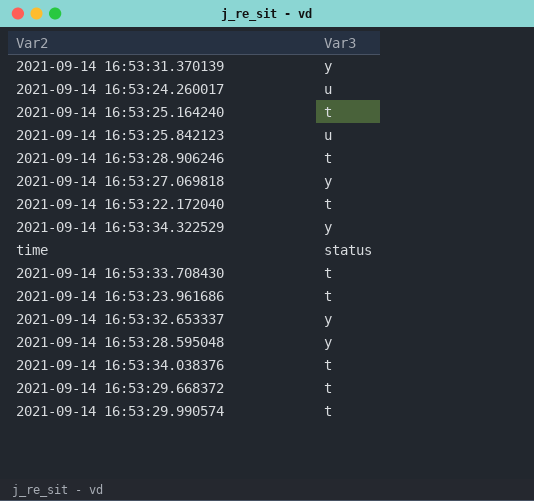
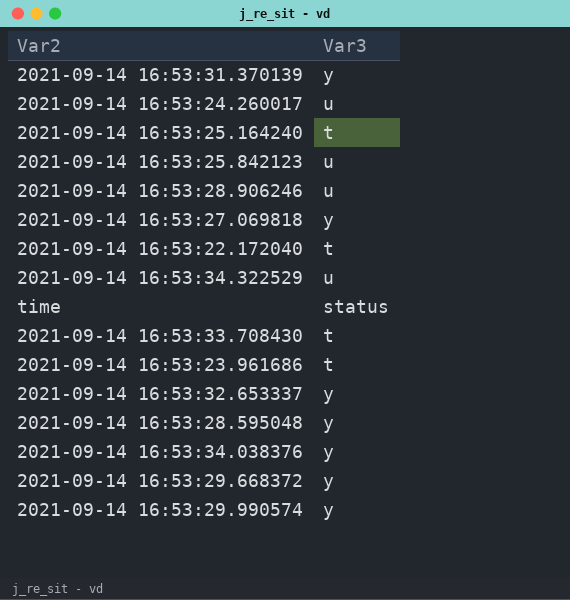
2021-09-14 16:53:28.906246 | Var3: t -> u
2021-09-14 16:53:34.322529 | Var3: y -> u
2021-09-14 16:53:34.038376 | Var3: t -> y
2021-09-14 16:53:29.668372 | Var3: t -> y
2021-09-14 16:53:29.990574 | Var3: t -> y

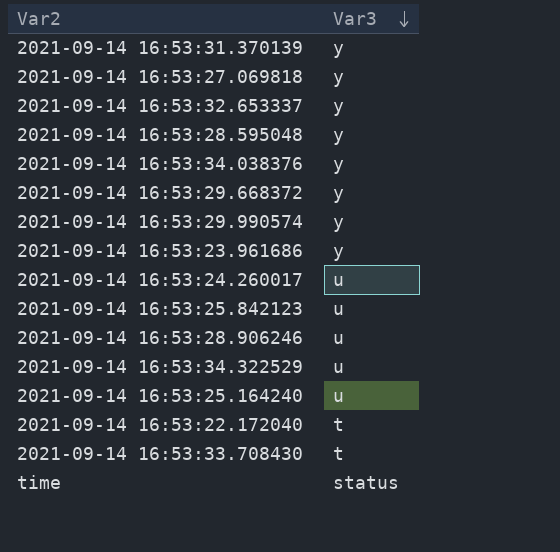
row order: none -> Var3 descending
2021-09-14 16:53:23.961686 | Var3: t -> y
2021-09-14 16:53:25.164240 | Var3: t -> u

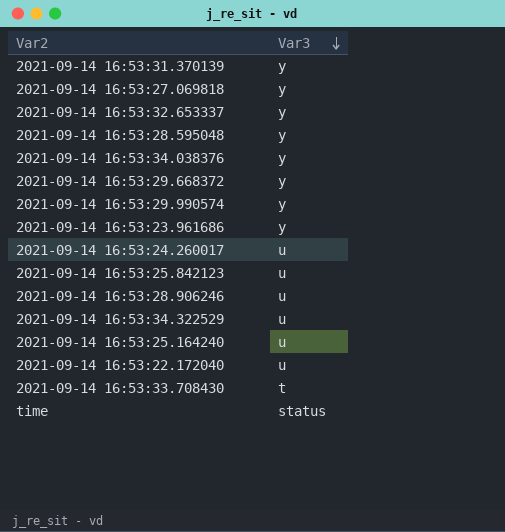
2021-09-14 16:53:22.172040 | Var3: t -> u

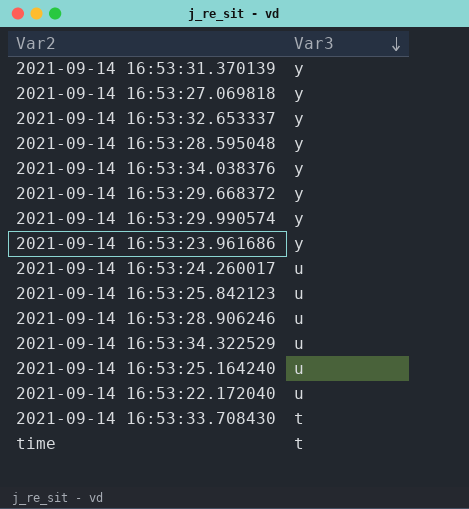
time | Var3: status -> t

